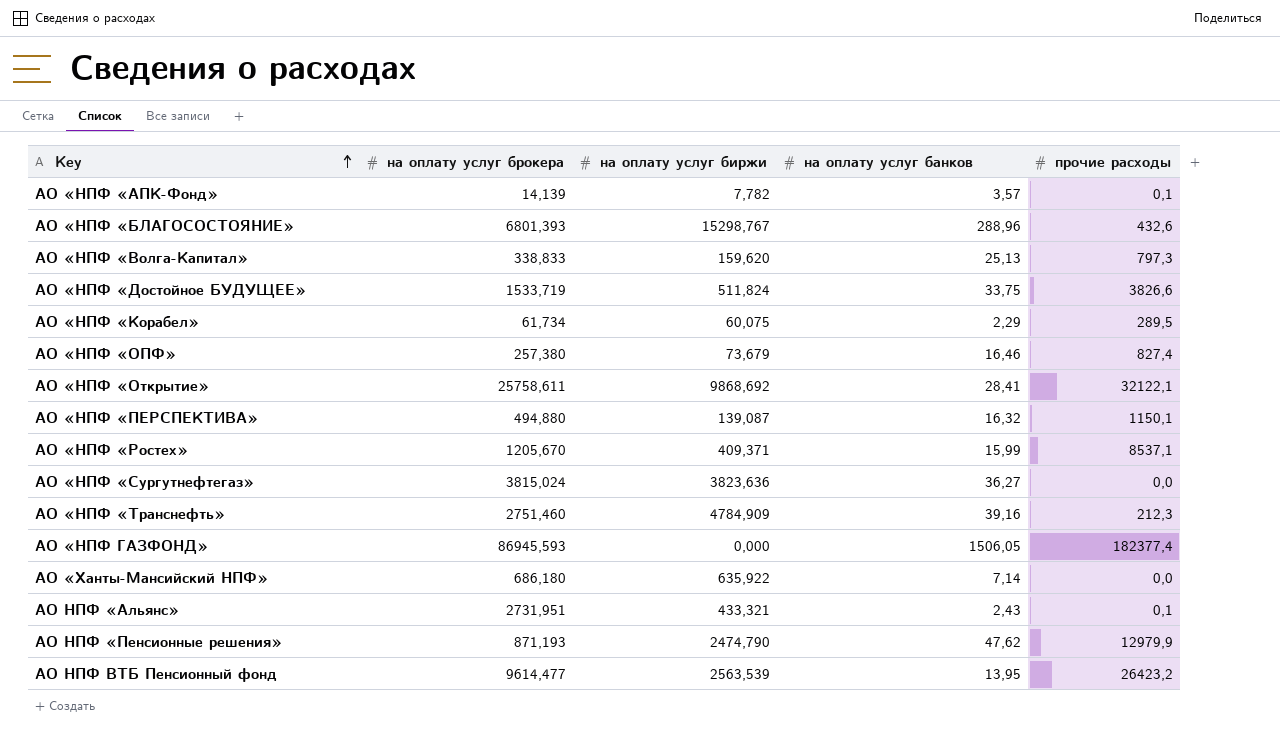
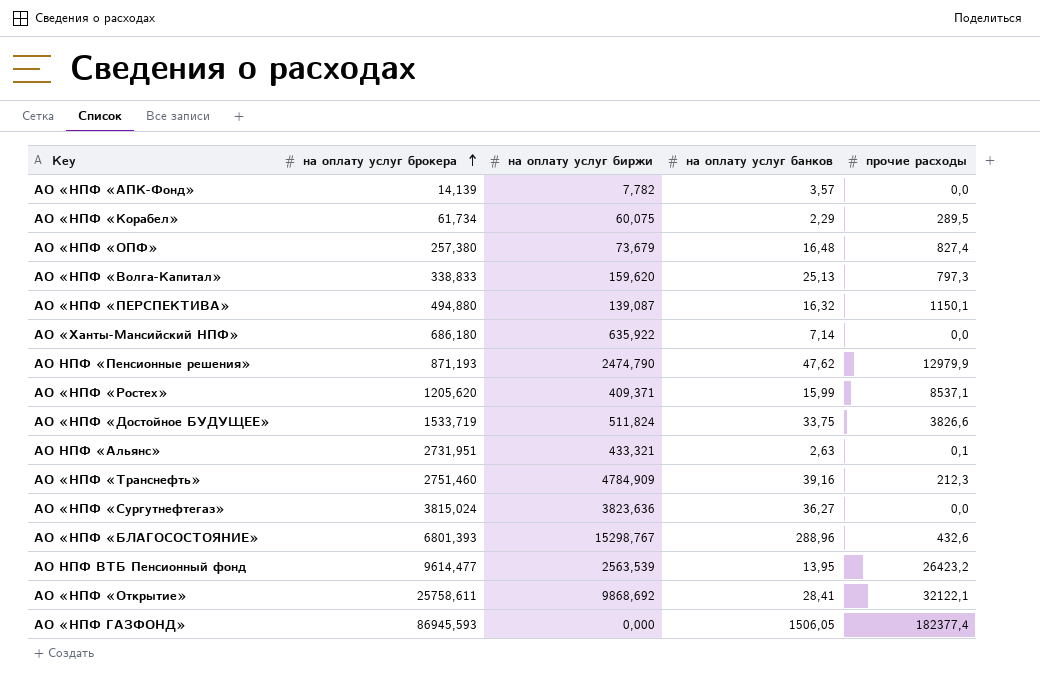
row order: Key ascending -> на оплату услуг брокера ascending
АО «НПФ «АПК-Фонд» | прочие расходы: 0,1 -> 0,0
АО «НПФ «ОПФ» | на оплату услуг банков: 16,46 -> 16,48
АО «НПФ «Ростех» | на оплату услуг брокера: 1205,670 -> 1205,620
АО НПФ «Альянс» | на оплату услуг банков: 2,43 -> 2,63

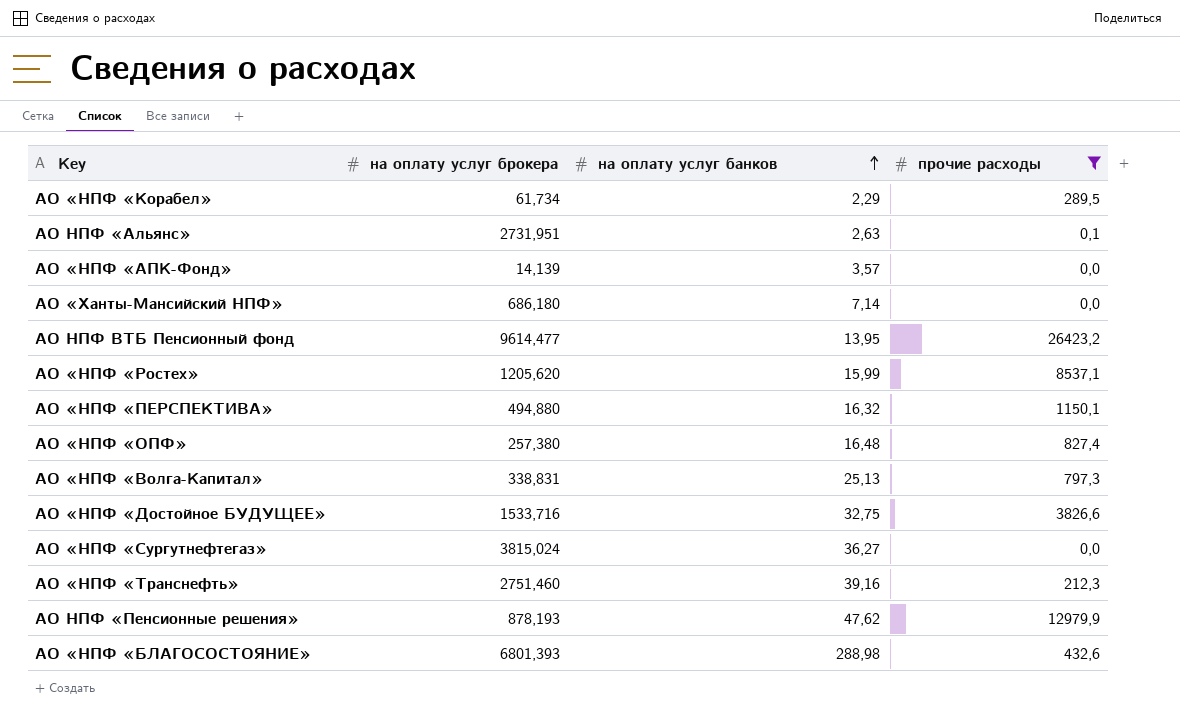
filter: none -> прочие расходы <= 26423,2
row order: на оплату услуг брокера ascending -> на оплату услуг банков ascending
column на оплату услуг биржи | position: 3 -> none
АО «НПФ «Волга-Капитал» | на оплату услуг брокера: 338,833 -> 338,831
АО «НПФ «Достойное БУДУЩЕЕ» | на оплату услуг брокера: 1533,719 -> 1533,716
АО «НПФ «Достойное БУДУЩЕЕ» | на оплату услуг банков: 33,75 -> 32,75
АО НПФ «Пенсионные решения» | на оплату услуг брокера: 871,193 -> 878,193
АО «НПФ «БЛАГОСОСТОЯНИЕ» | на оплату услуг банков: 288,96 -> 288,98

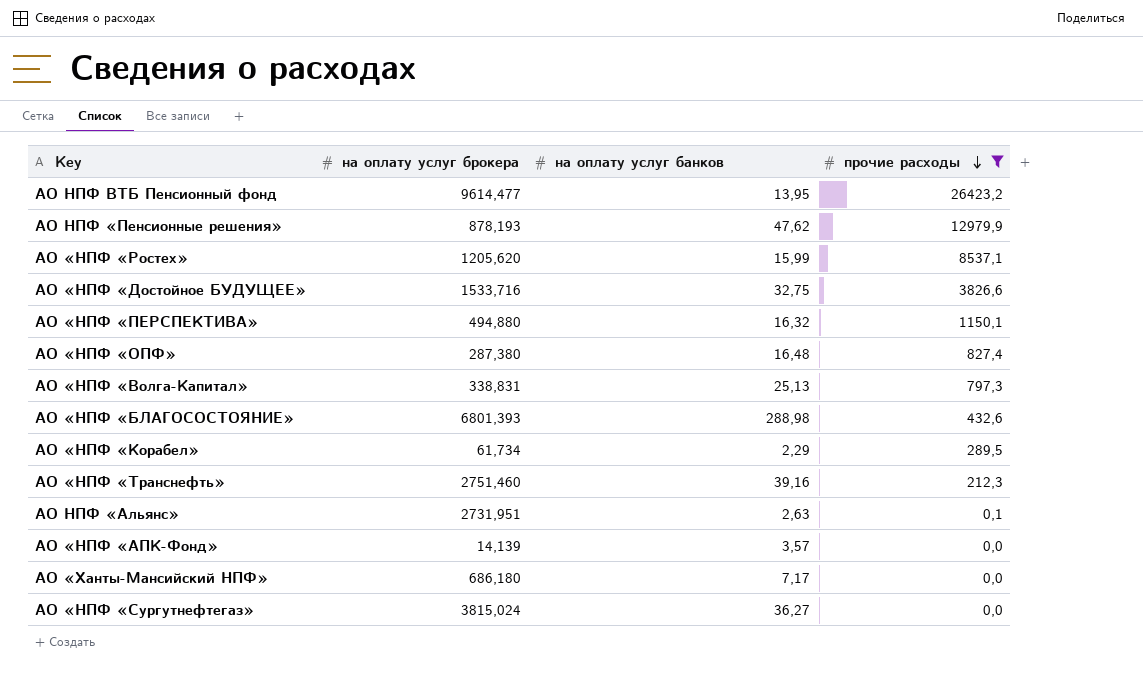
row order: на оплату услуг банков ascending -> прочие расходы descending
АО «НПФ «ОПФ» | на оплату услуг брокера: 257,380 -> 287,380
АО «Ханты-Мансийский НПФ» | на оплату услуг банков: 7,14 -> 7,17

